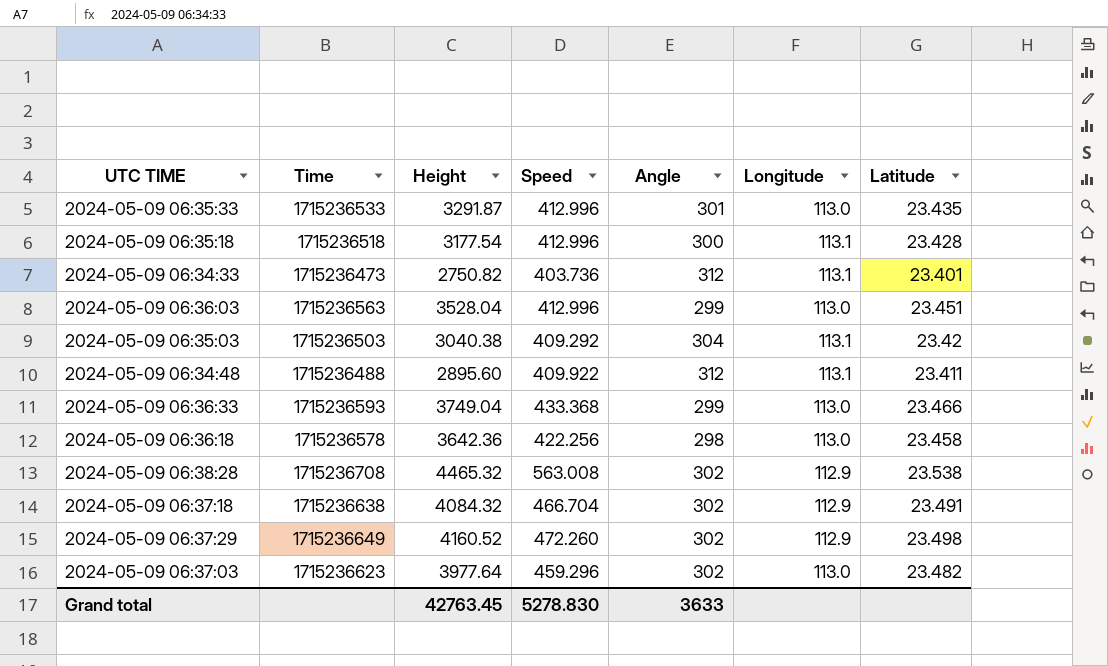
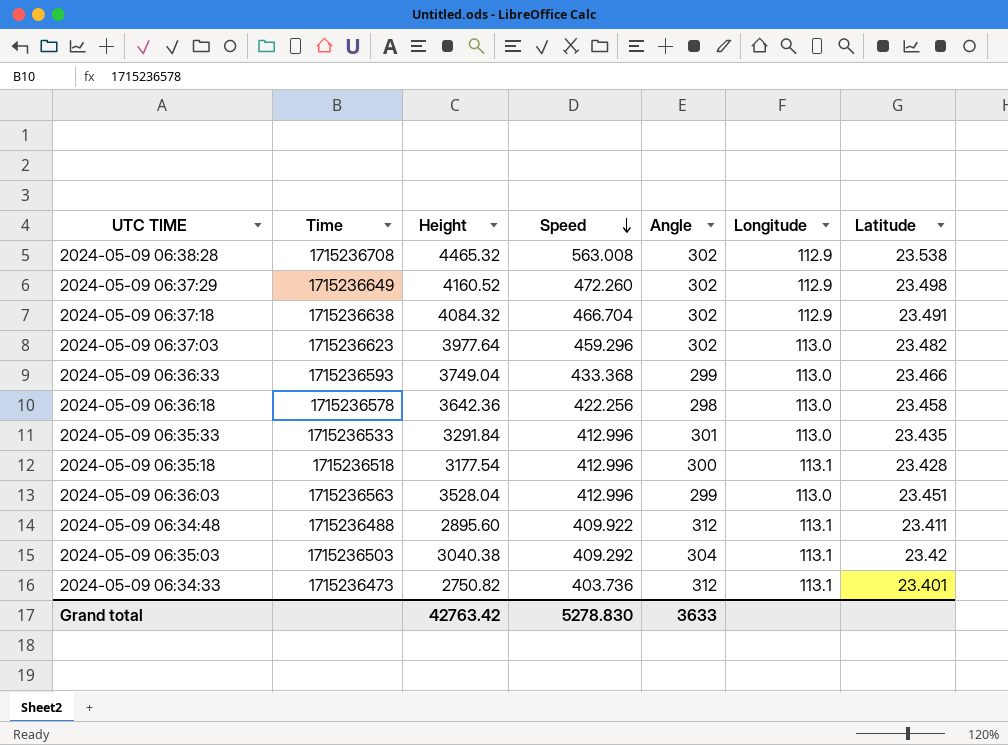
row order: none -> Speed descending
2024-05-09 06:35:33 | Height: 3291.87 -> 3291.84
Grand total | Height: 42763.45 -> 42763.42

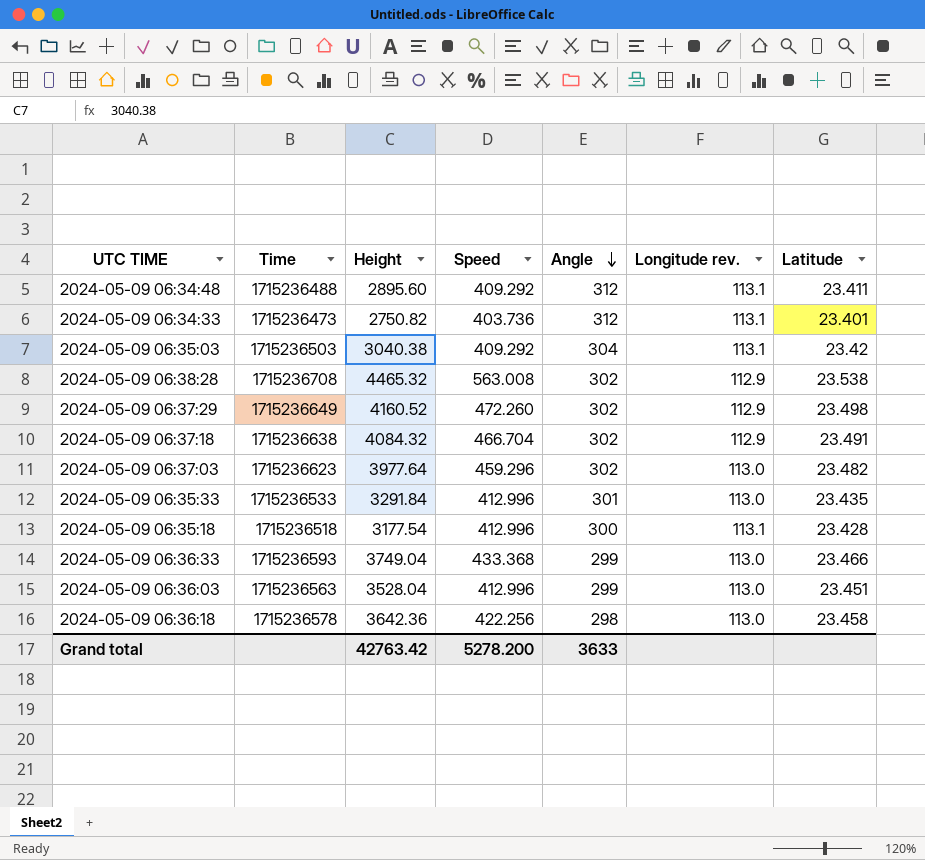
row order: Speed descending -> Angle descending
column name: Longitude -> Longitude rev.
2024-05-09 06:34:48 | Speed: 409.922 -> 409.292
Grand total | Speed: 5278.830 -> 5278.200

